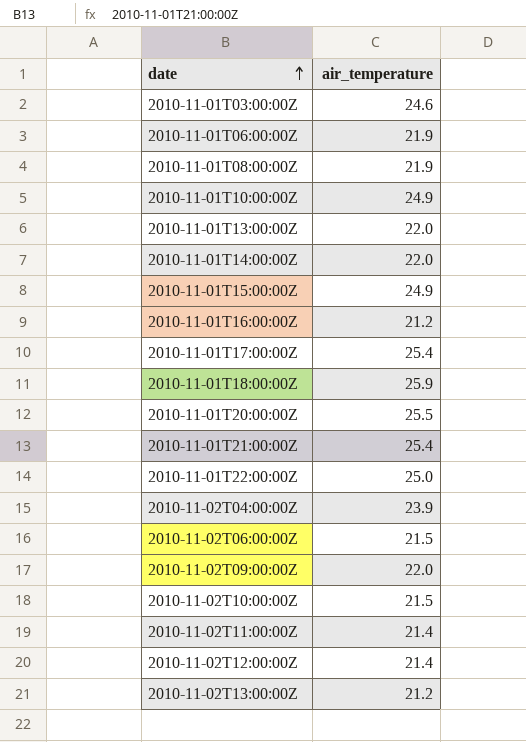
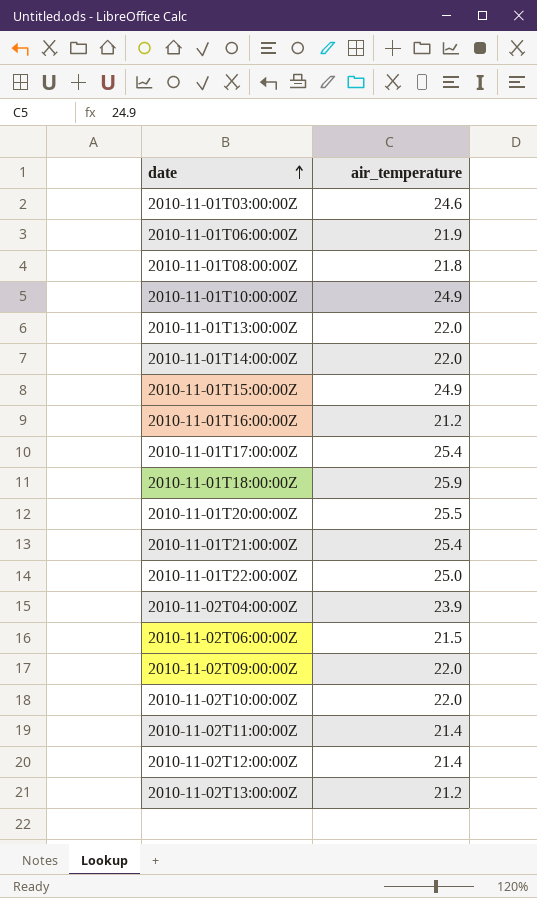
2010-11-01T08:00:00Z | air_temperature: 21.9 -> 21.8
2010-11-02T10:00:00Z | air_temperature: 21.5 -> 22.0

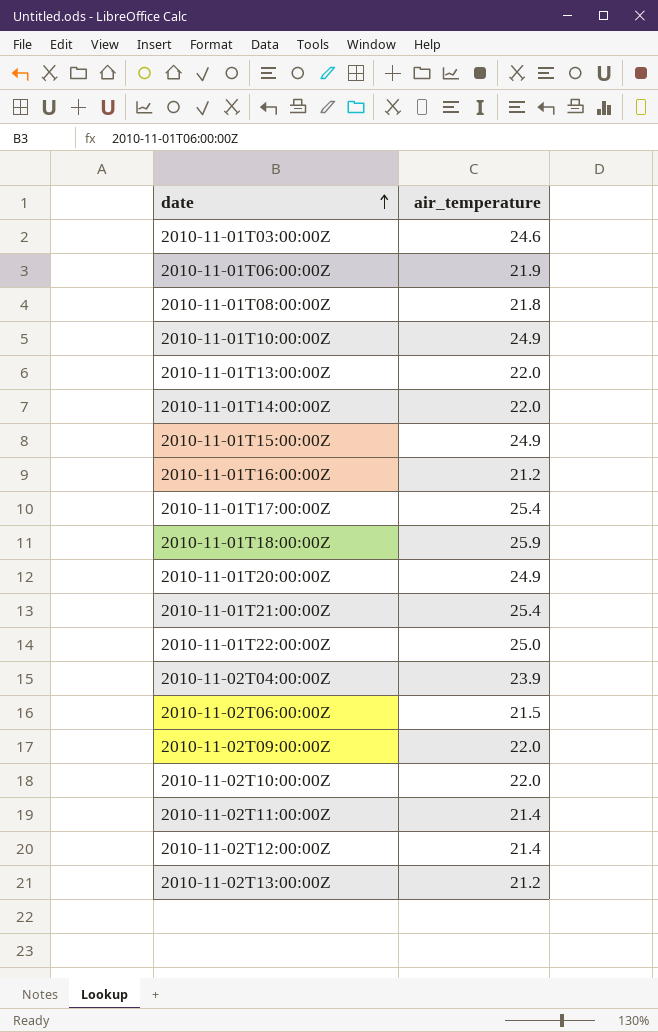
2010-11-01T20:00:00Z | air_temperature: 25.5 -> 24.9

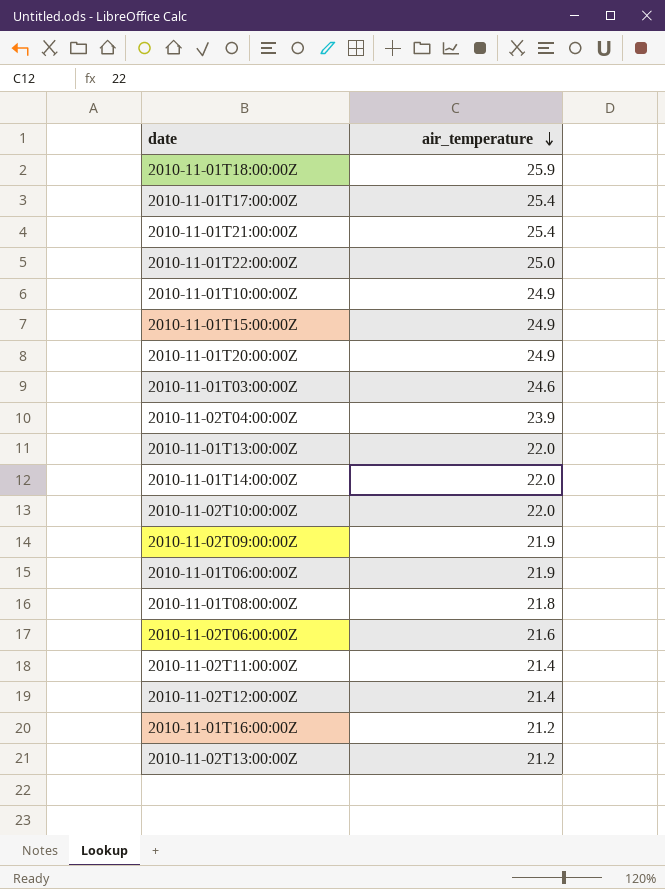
row order: date ascending -> air_temperature descending
2010-11-02T09:00:00Z | air_temperature: 22.0 -> 21.9
2010-11-02T06:00:00Z | air_temperature: 21.5 -> 21.6

